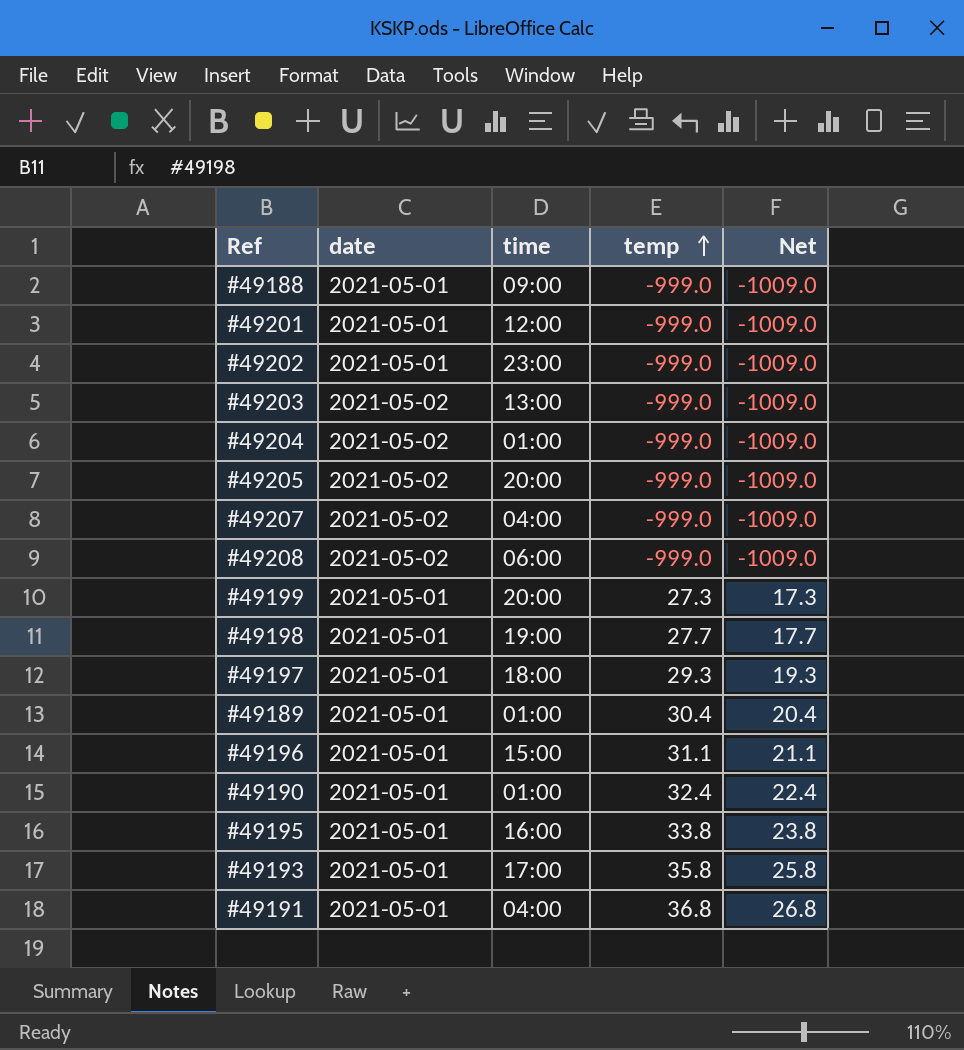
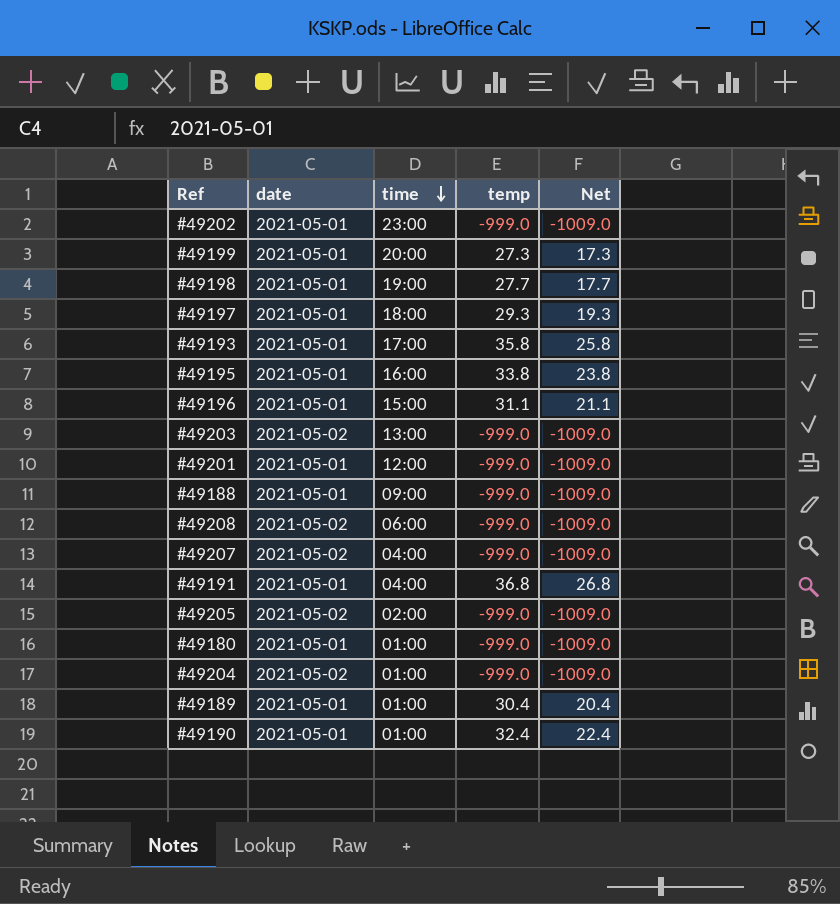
row order: temp ascending -> time descending
#49205 | time: 20:00 -> 02:00
row #49180: none -> 2021-05-01 | 01:00 | -999.0 | -1009.0

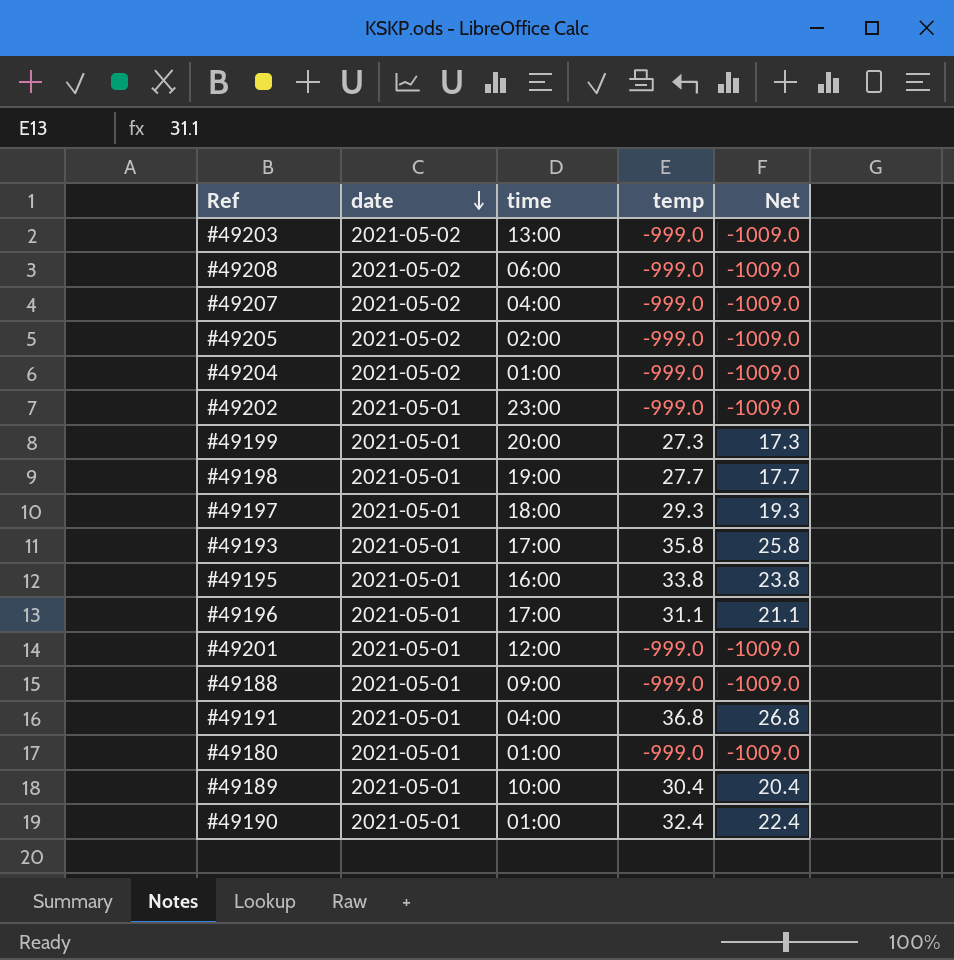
row order: time descending -> date descending
#49196 | time: 15:00 -> 17:00
#49189 | time: 01:00 -> 10:00

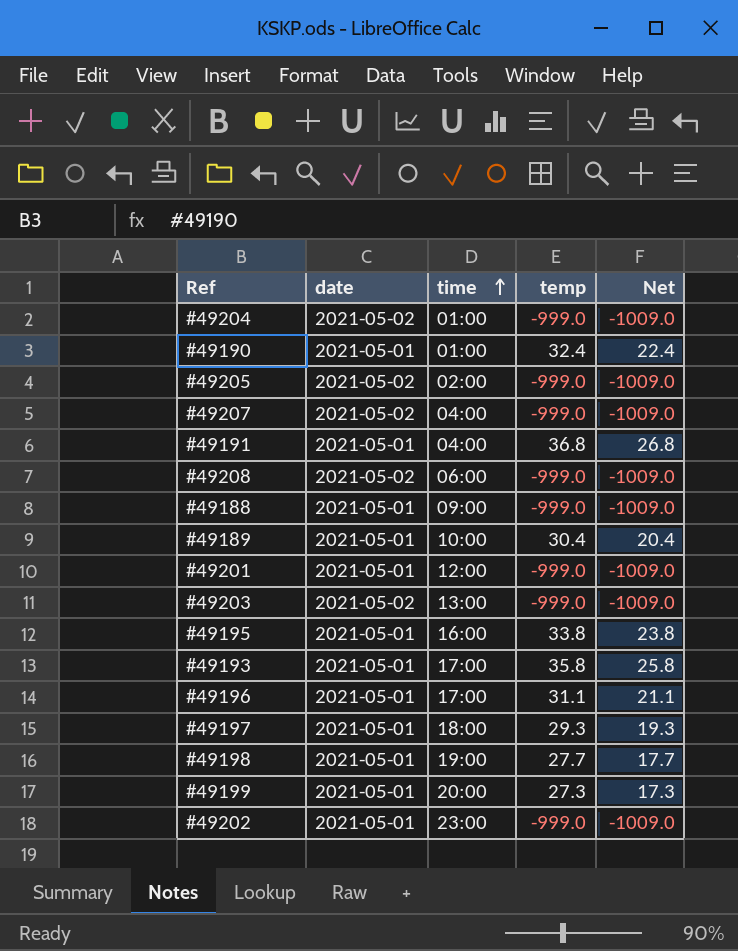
row order: date descending -> time ascending
row #49180: 2021-05-01 | 01:00 | -999.0 | -1009.0 -> none

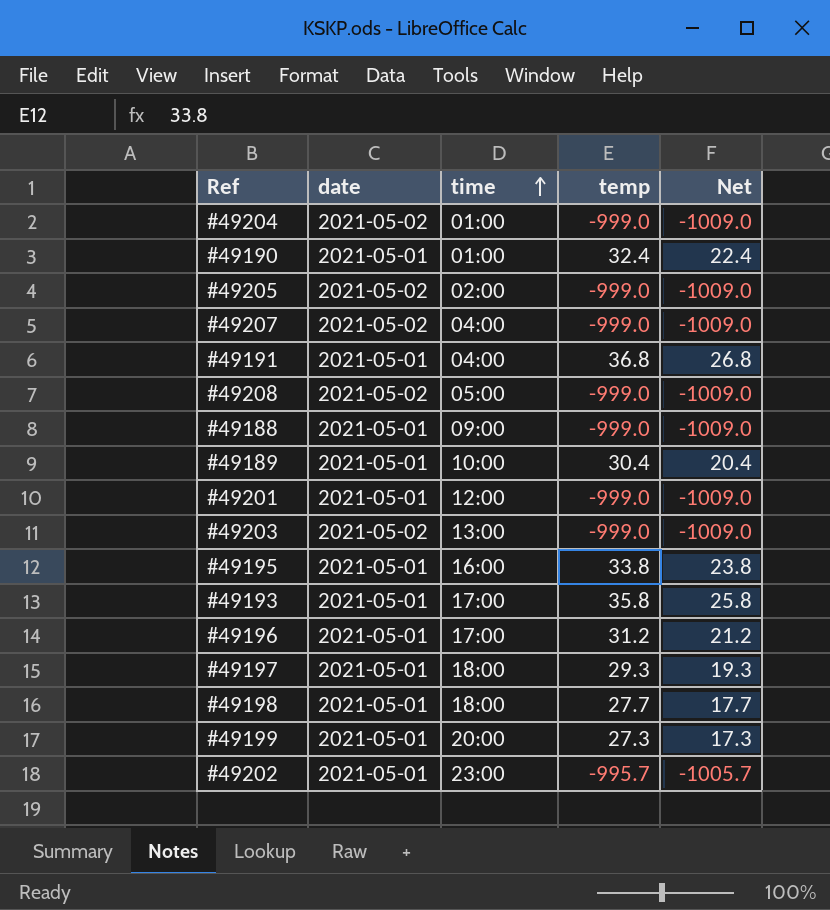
#49208 | time: 06:00 -> 05:00
#49196 | temp: 31.1 -> 31.2
#49196 | Net: 21.1 -> 21.2
#49198 | time: 19:00 -> 18:00
#49202 | temp: -999.0 -> -995.7
#49202 | Net: -1009.0 -> -1005.7

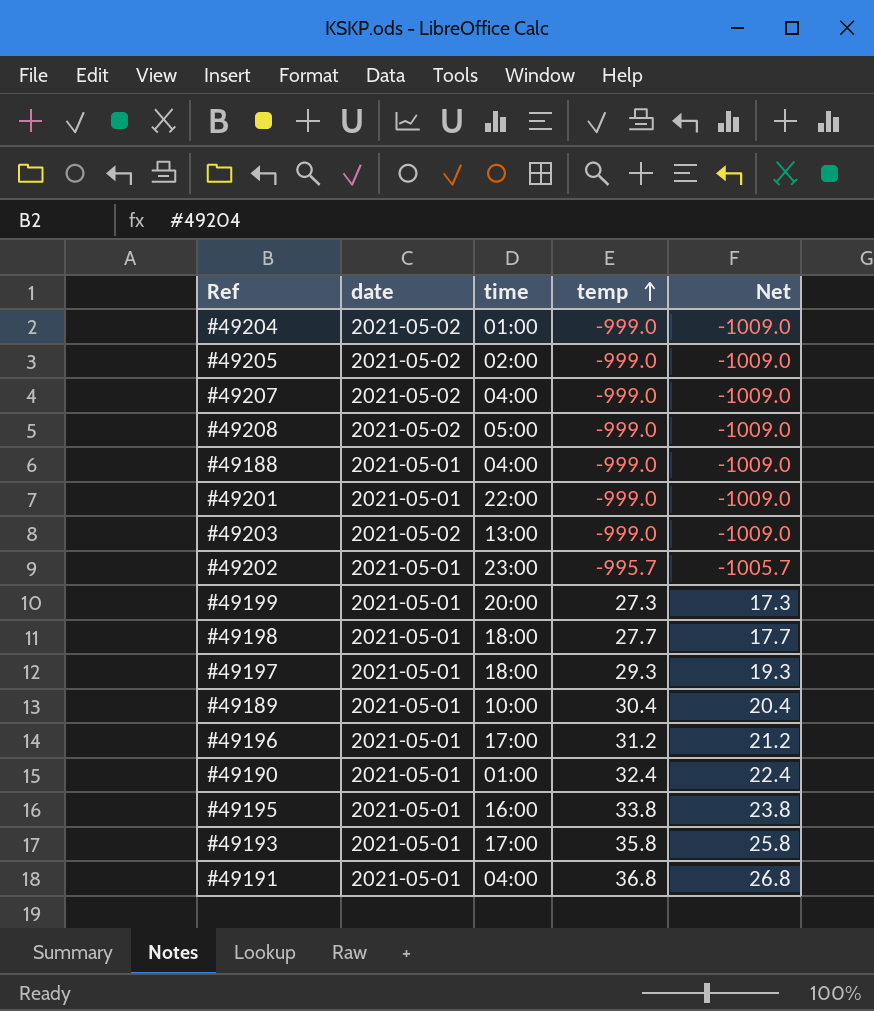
row order: time ascending -> temp ascending
#49188 | time: 09:00 -> 04:00
#49201 | time: 12:00 -> 22:00

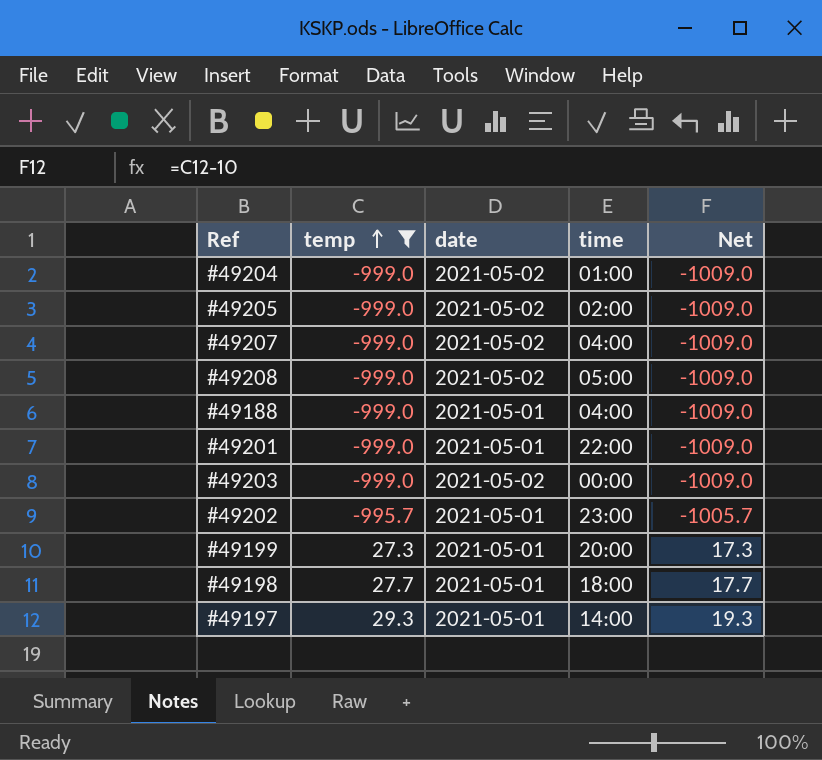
filter: none -> temp <= 29.3
column temp | position: 4 -> 2
#49203 | time: 13:00 -> 00:00
#49197 | time: 18:00 -> 14:00

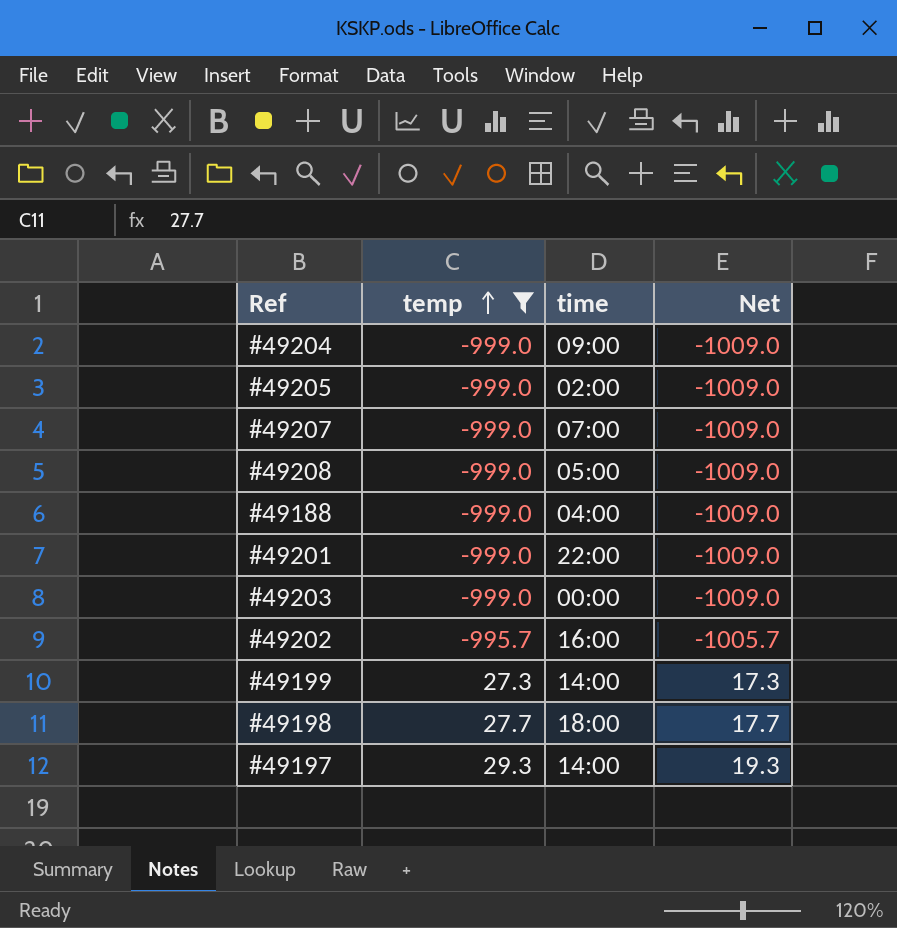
column date | position: 3 -> none
#49204 | time: 01:00 -> 09:00
#49207 | time: 04:00 -> 07:00
#49202 | time: 23:00 -> 16:00
#49199 | time: 20:00 -> 14:00

